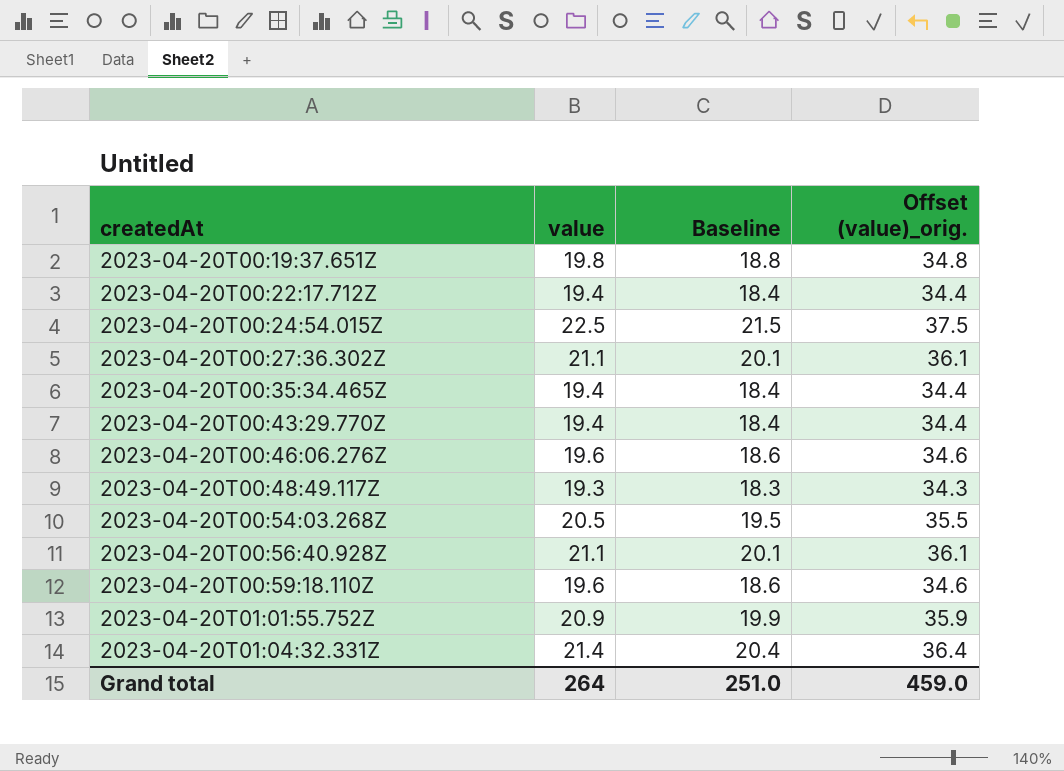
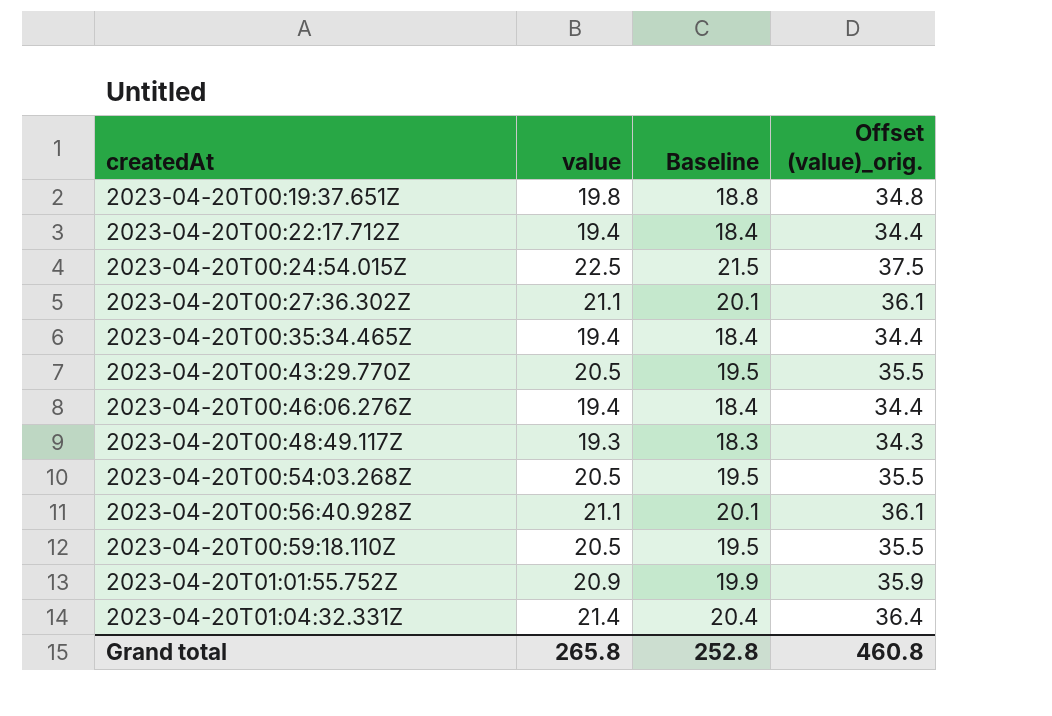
2023-04-20T00:43:29.770Z | value: 19.4 -> 20.5
2023-04-20T00:43:29.770Z | Baseline: 18.4 -> 19.5
2023-04-20T00:43:29.770Z | Offset (value)_orig.: 34.4 -> 35.5
2023-04-20T00:46:06.276Z | value: 19.6 -> 19.4
2023-04-20T00:46:06.276Z | Baseline: 18.6 -> 18.4
2023-04-20T00:46:06.276Z | Offset (value)_orig.: 34.6 -> 34.4
2023-04-20T00:59:18.110Z | value: 19.6 -> 20.5
2023-04-20T00:59:18.110Z | Baseline: 18.6 -> 19.5
2023-04-20T00:59:18.110Z | Offset (value)_orig.: 34.6 -> 35.5
Grand total | value: 264 -> 265.8
Grand total | Baseline: 251.0 -> 252.8
Grand total | Offset (value)_orig.: 459.0 -> 460.8

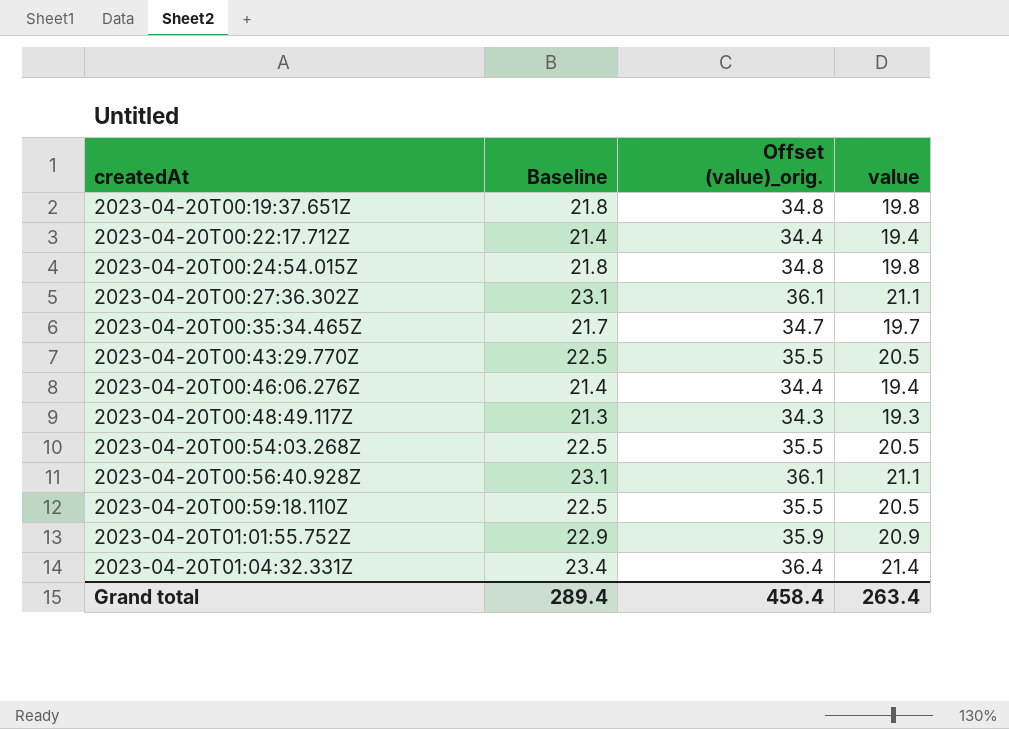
column Baseline | formula: [value] - 1 -> [value] + 2
column value | position: 2 -> 4
2023-04-20T00:24:54.015Z | Offset (value)_orig.: 37.5 -> 34.8
2023-04-20T00:24:54.015Z | value: 22.5 -> 19.8
2023-04-20T00:35:34.465Z | Offset (value)_orig.: 34.4 -> 34.7
2023-04-20T00:35:34.465Z | value: 19.4 -> 19.7
Grand total | Baseline: 252.8 -> 289.4
Grand total | Offset (value)_orig.: 460.8 -> 458.4
Grand total | value: 265.8 -> 263.4

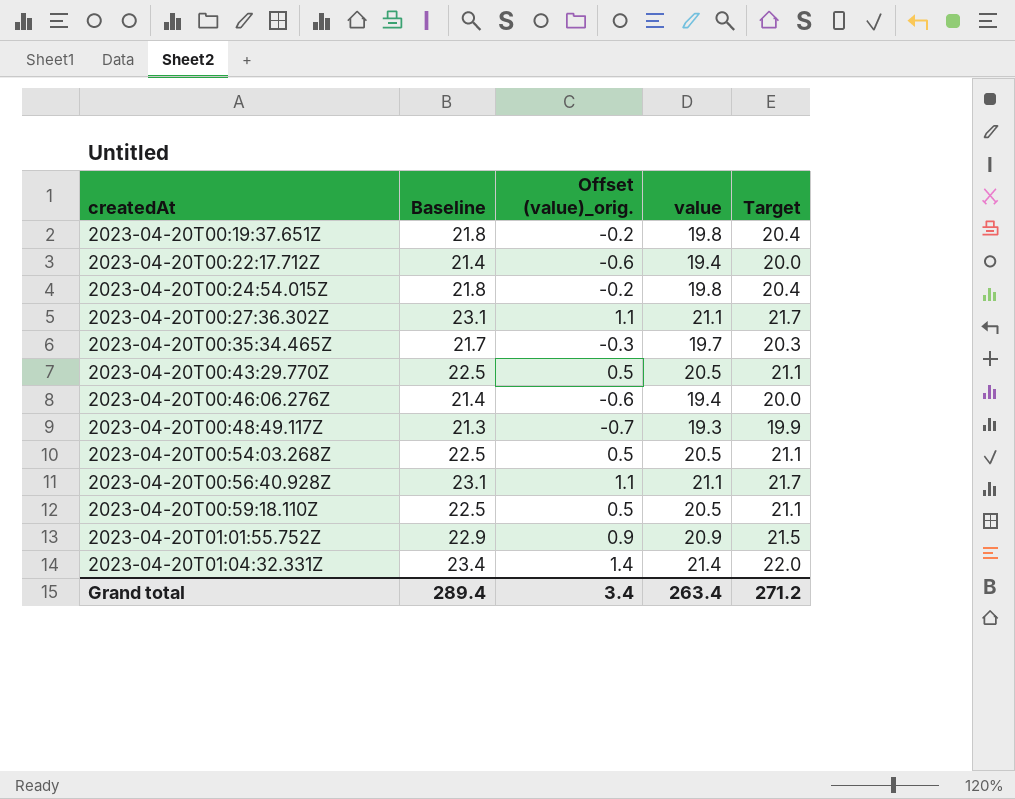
column Offset (value)_orig. | formula: [value] + 15 -> [value] - 20
column Target | formula: none -> [value] * 1.03
Grand total | Offset (value)_orig.: 458.4 -> 3.4

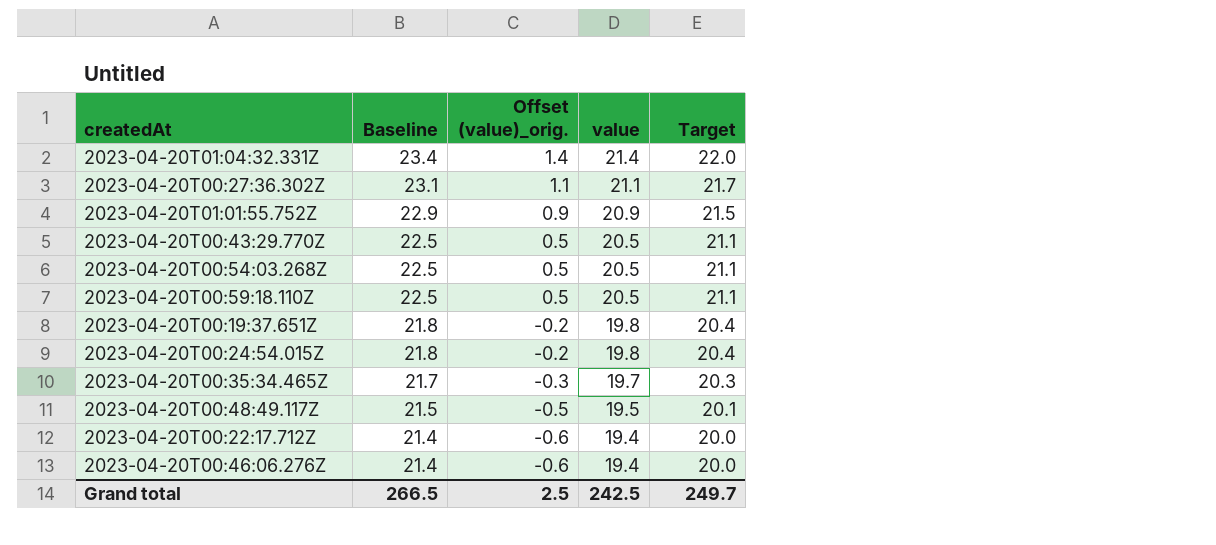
row order: createdAt ascending -> Baseline descending
row 2023-04-20T00:56:40.928Z: 23.1 | 1.1 | 21.1 | 21.7 -> none
2023-04-20T00:48:49.117Z | Baseline: 21.3 -> 21.5
2023-04-20T00:48:49.117Z | Offset (value)_orig.: -0.7 -> -0.5
2023-04-20T00:48:49.117Z | value: 19.3 -> 19.5
2023-04-20T00:48:49.117Z | Target: 19.9 -> 20.1
Grand total | Baseline: 289.4 -> 266.5
Grand total | Offset (value)_orig.: 3.4 -> 2.5
Grand total | value: 263.4 -> 242.5
Grand total | Target: 271.2 -> 249.7

